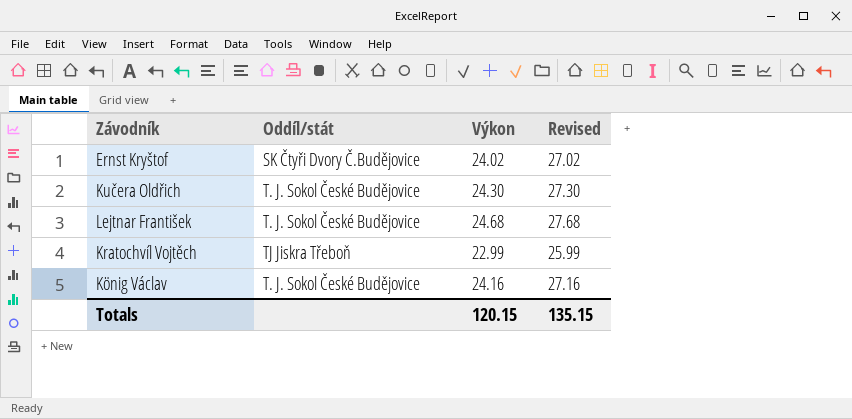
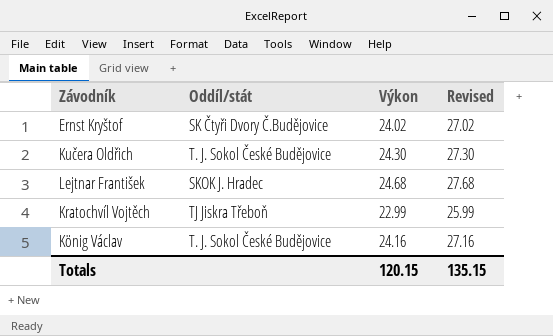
Lejtnar František | Oddíl/stát: T. J. Sokol České Budějovice -> SKOK J. Hradec

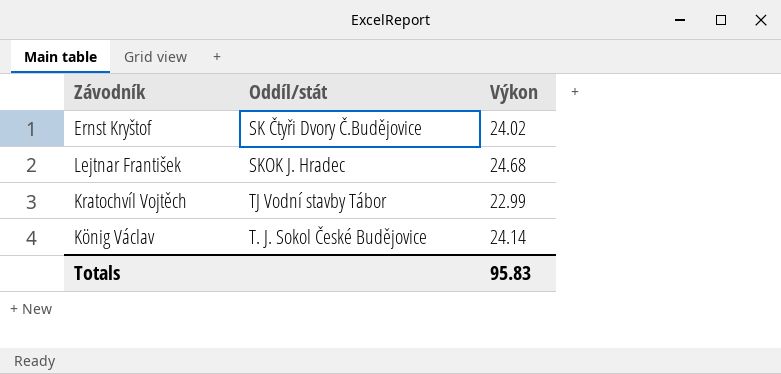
column Revised | formula: [Výkon] + 3 -> none
row Kučera Oldřich: T. J. Sokol České Budějovice | 24.30 | 27.30 -> none
Kratochvíl Vojtěch | Oddíl/stát: TJ Jiskra Třeboň -> TJ Vodní stavby Tábor
König Václav | Výkon: 24.16 -> 24.14
Totals | Výkon: 120.15 -> 95.83

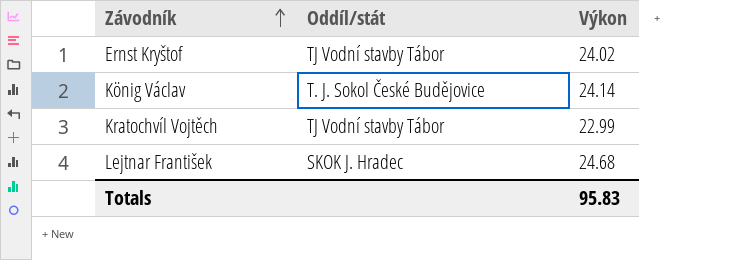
row order: none -> Závodník ascending
Ernst Kryštof | Oddíl/stát: SK Čtyři Dvory Č.Budějovice -> TJ Vodní stavby Tábor

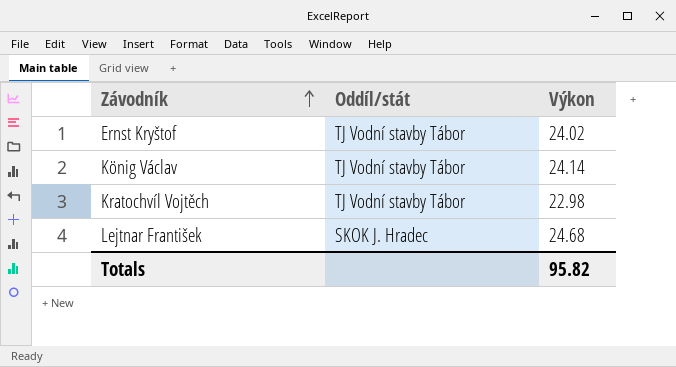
König Václav | Oddíl/stát: T. J. Sokol České Budějovice -> TJ Vodní stavby Tábor
Kratochvíl Vojtěch | Výkon: 22.99 -> 22.98
Totals | Výkon: 95.83 -> 95.82

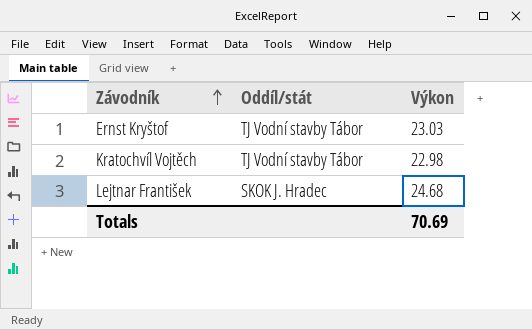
row König Václav: TJ Vodní stavby Tábor | 24.14 -> none
Ernst Kryštof | Výkon: 24.02 -> 23.03
Totals | Výkon: 95.82 -> 70.69

